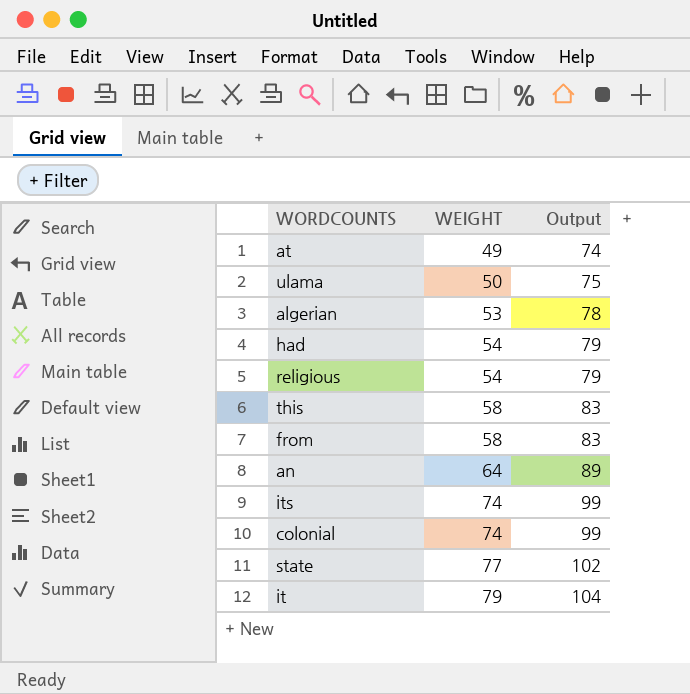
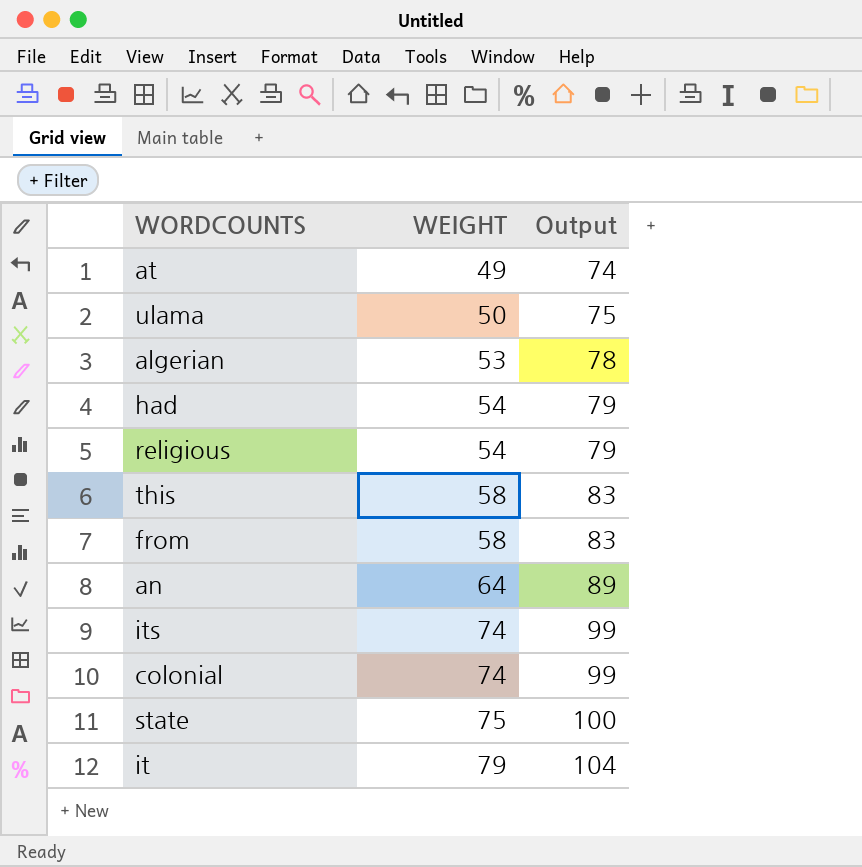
state | WEIGHT: 77 -> 75
state | Output: 102 -> 100

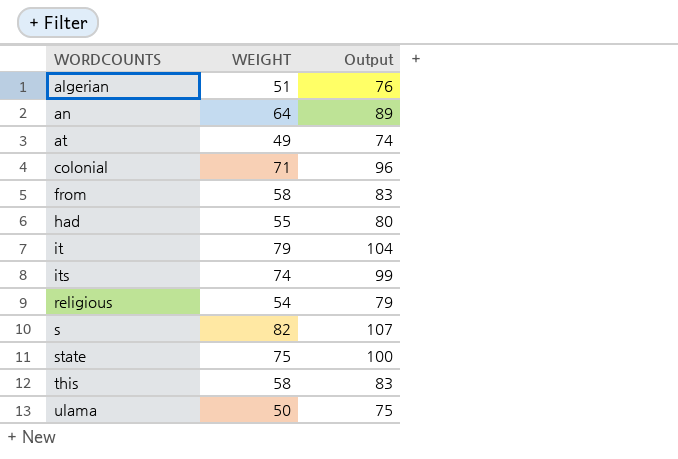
row order: WEIGHT ascending -> WORDCOUNTS ascending
algerian | WEIGHT: 53 -> 51
algerian | Output: 78 -> 76
colonial | WEIGHT: 74 -> 71
colonial | Output: 99 -> 96
had | WEIGHT: 54 -> 55
had | Output: 79 -> 80
row s: none -> 82 | 107

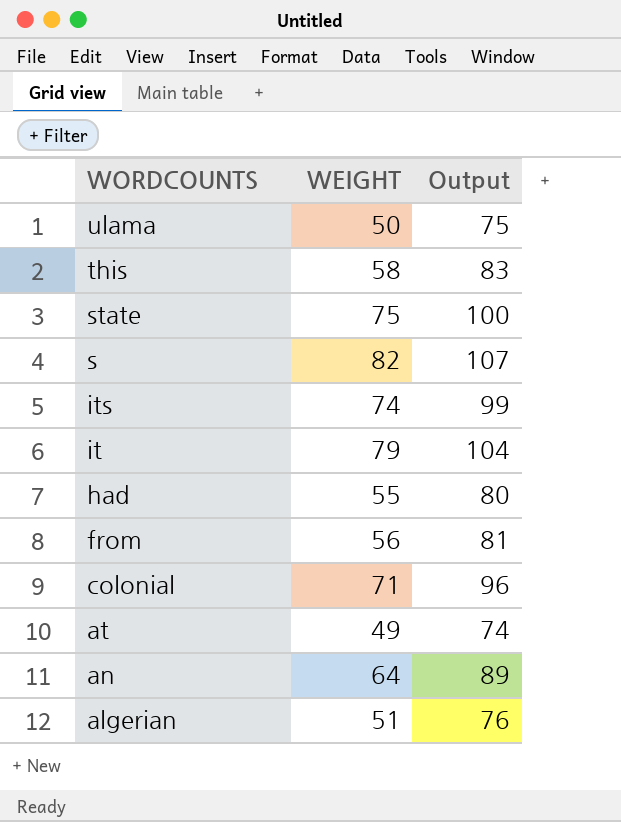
row order: WORDCOUNTS ascending -> WORDCOUNTS descending
row religious: 54 | 79 -> none
from | WEIGHT: 58 -> 56
from | Output: 83 -> 81

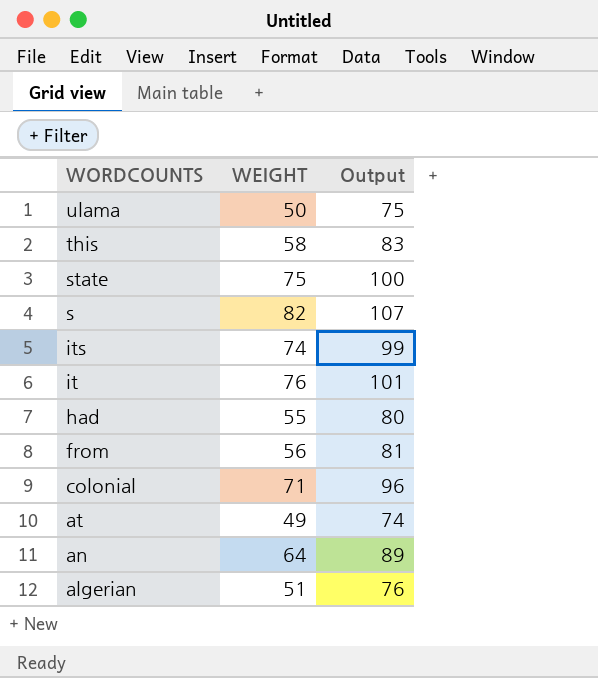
it | WEIGHT: 79 -> 76
it | Output: 104 -> 101

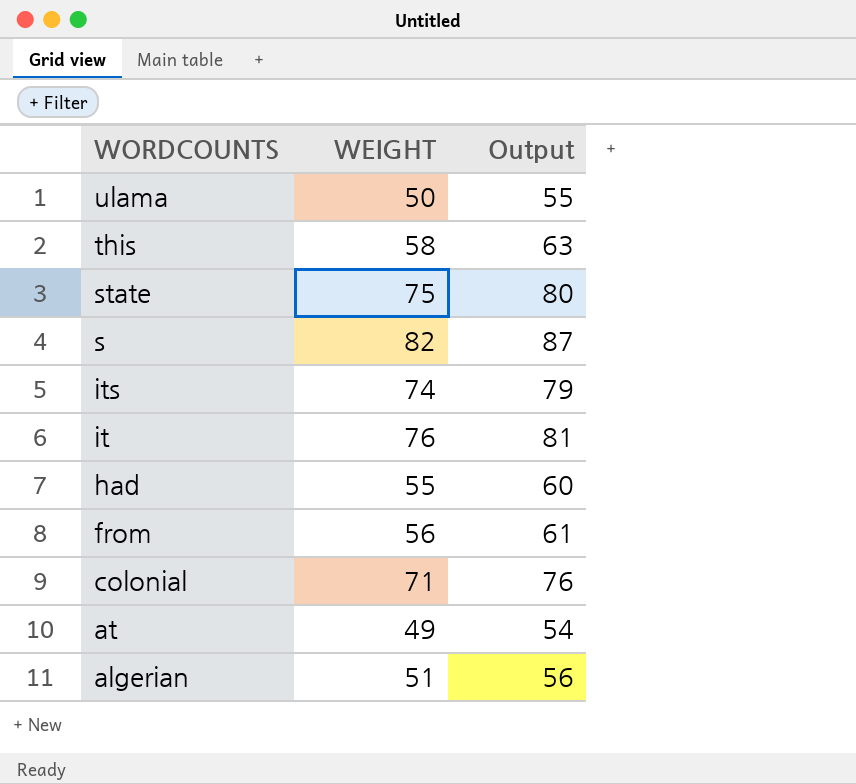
column Output | formula: [WEIGHT] + 25 -> [WEIGHT] + 5
row an: 64 | 89 -> none

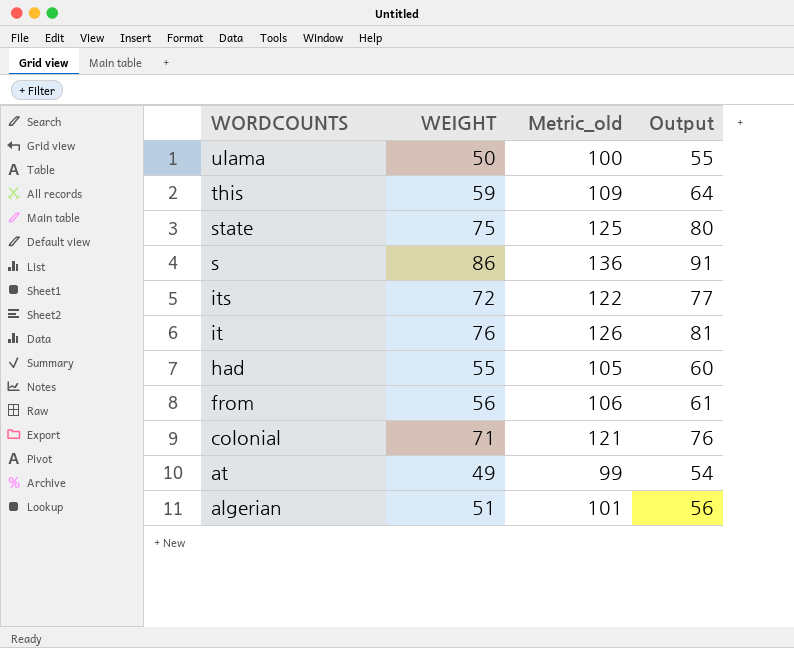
column Metric_old | formula: none -> [WEIGHT] + 50
this | WEIGHT: 58 -> 59
this | Output: 63 -> 64
s | WEIGHT: 82 -> 86
s | Output: 87 -> 91
its | WEIGHT: 74 -> 72
its | Output: 79 -> 77

